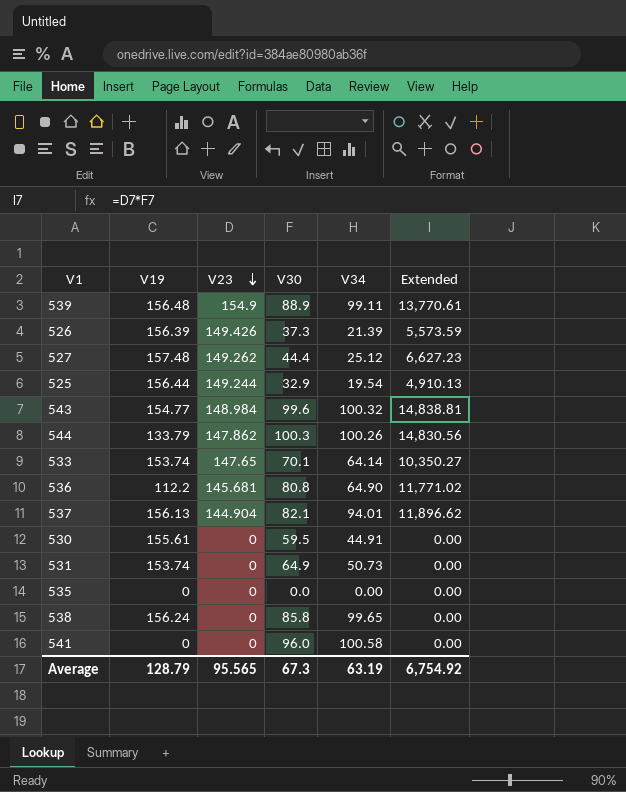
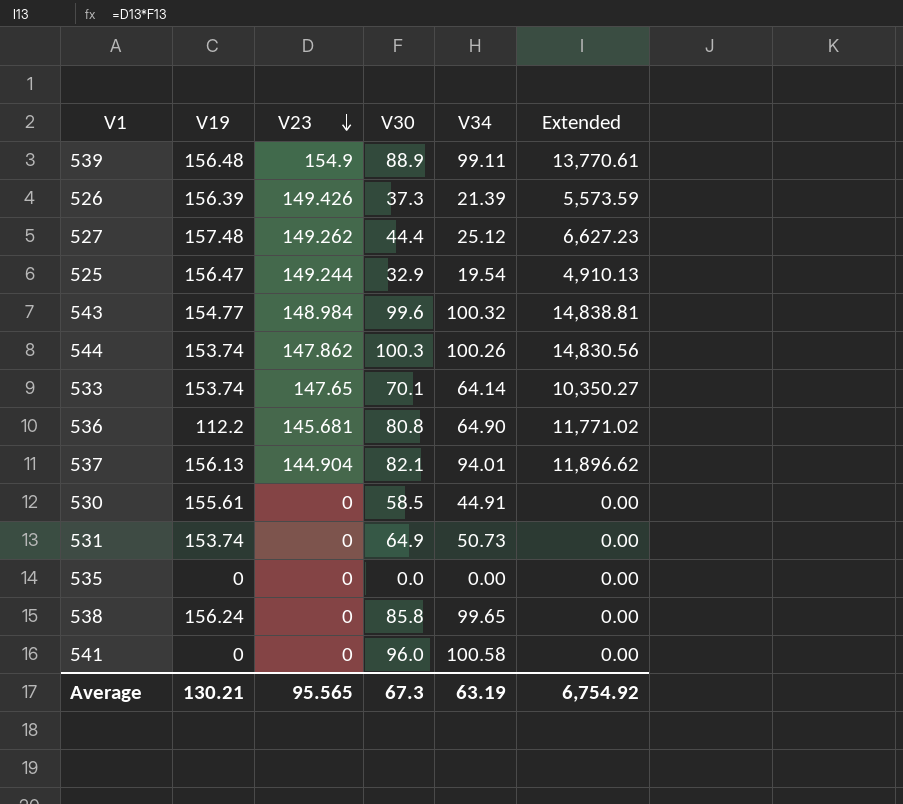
525 | V19: 156.44 -> 156.47
544 | V19: 133.79 -> 153.74
530 | V30: 59.5 -> 58.5
Average | V19: 128.79 -> 130.21

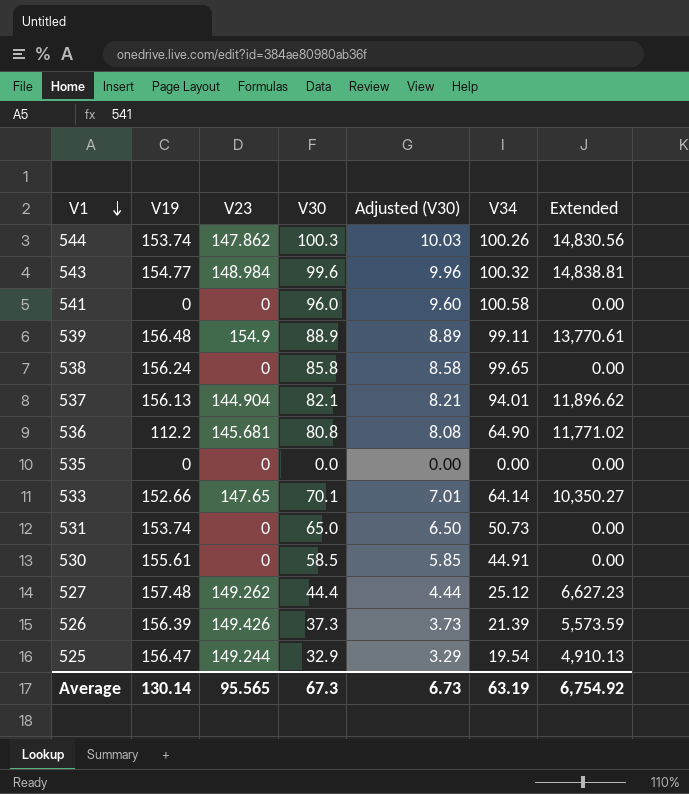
row order: V23 descending -> V1 descending
column Adjusted (V30) | formula: none -> [V30] * 0.1
533 | V19: 153.74 -> 152.66
531 | V30: 64.9 -> 65.0
Average | V19: 130.21 -> 130.14

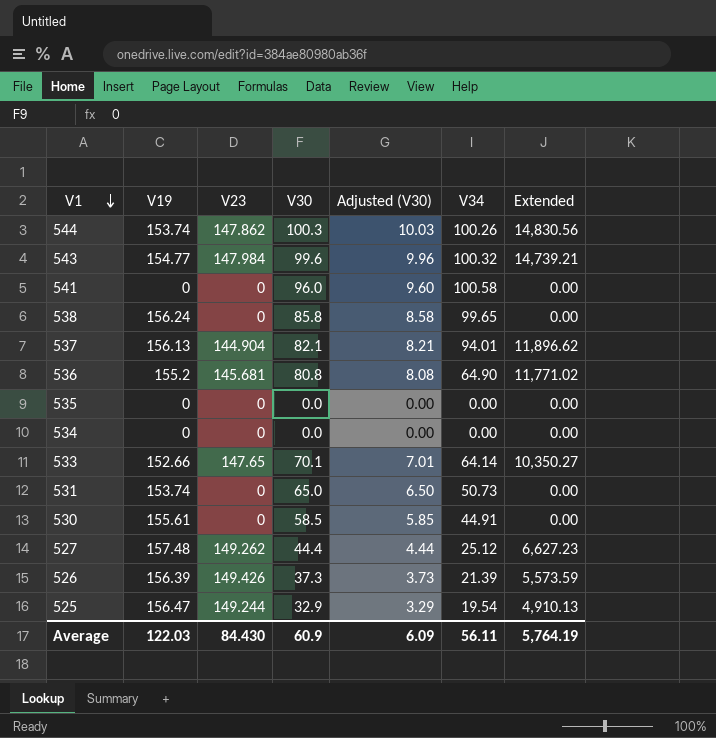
row 539: 156.48 | 154.9 | 88.9 | 8.89 | 99.11 | 13,770.61 -> none
543 | V23: 148.984 -> 147.984
543 | Extended: 14,838.81 -> 14,739.21
536 | V19: 112.2 -> 155.2
row 534: none -> 0 | 0 | 0.0 | 0.00 | 0.00 | 0.00
Average | V19: 130.14 -> 122.03
Average | V23: 95.565 -> 84.430
Average | V30: 67.3 -> 60.9
Average | Adjusted (V30): 6.73 -> 6.09
Average | V34: 63.19 -> 56.11
Average | Extended: 6,754.92 -> 5,764.19

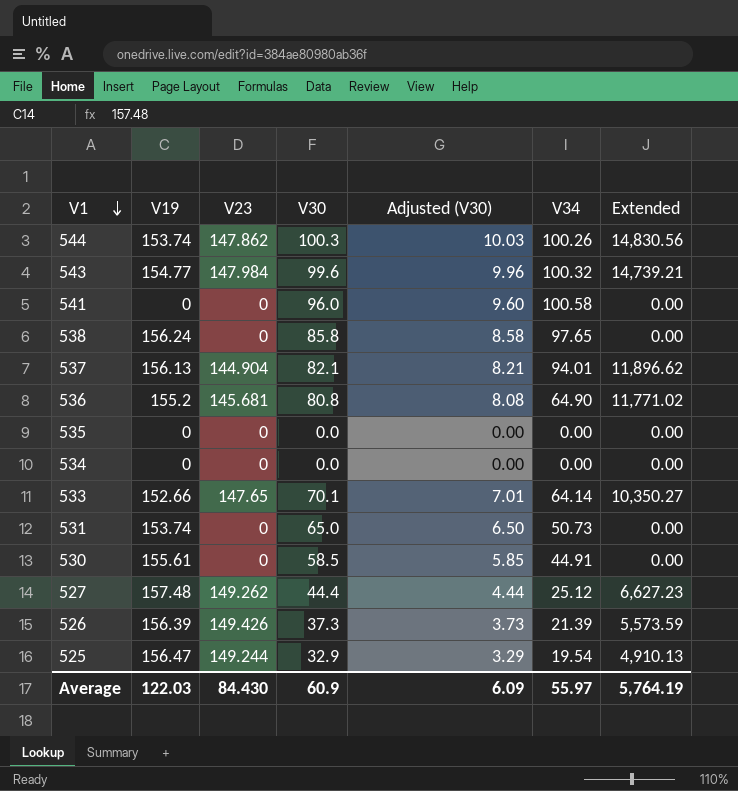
538 | V34: 99.65 -> 97.65
Average | V34: 56.11 -> 55.97

